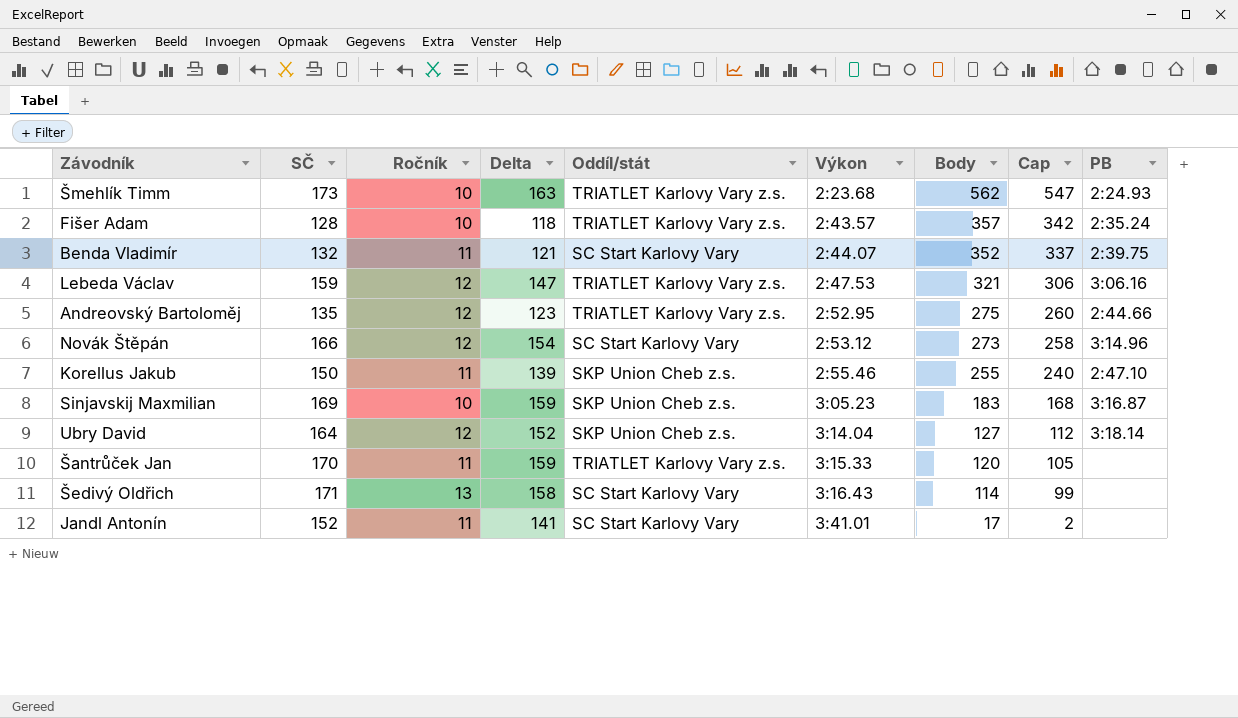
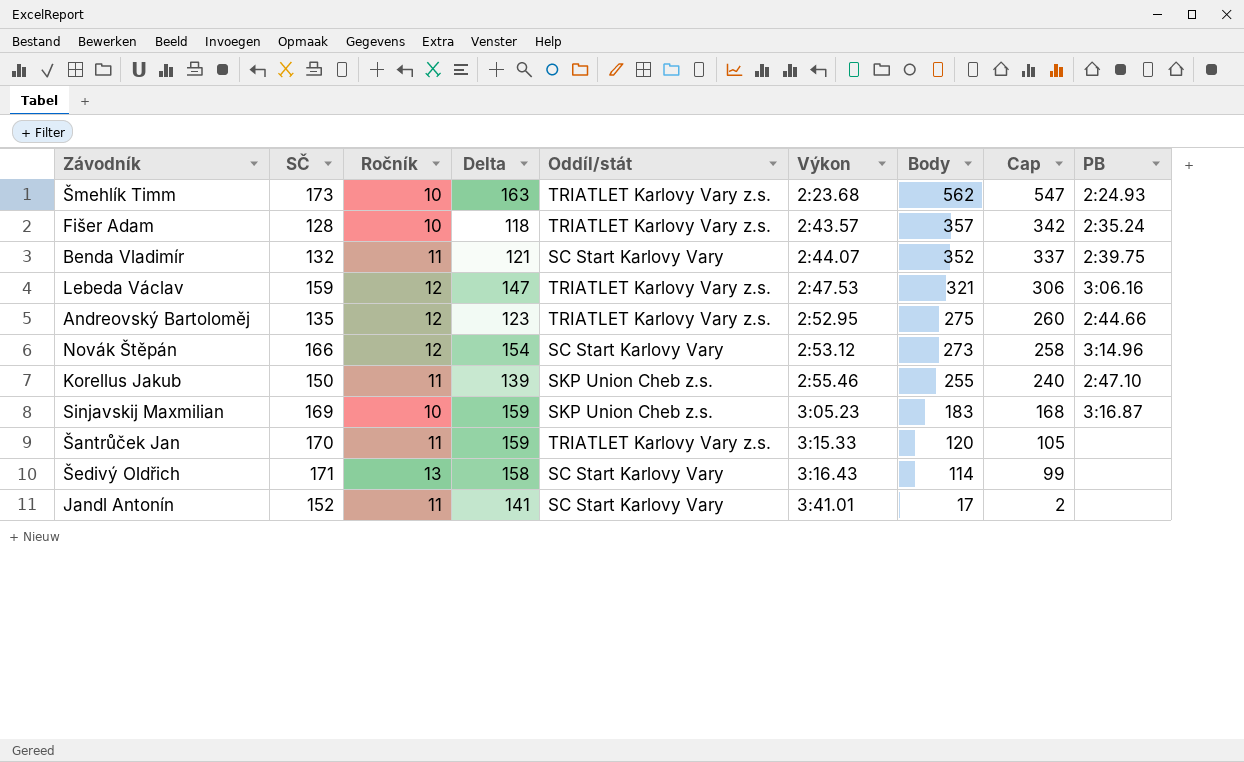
row Ubry David: 164 | 12 | 152 | SKP Union Cheb z.s. | 3:14.04 | 127 | 112 | 3:18.14 -> none

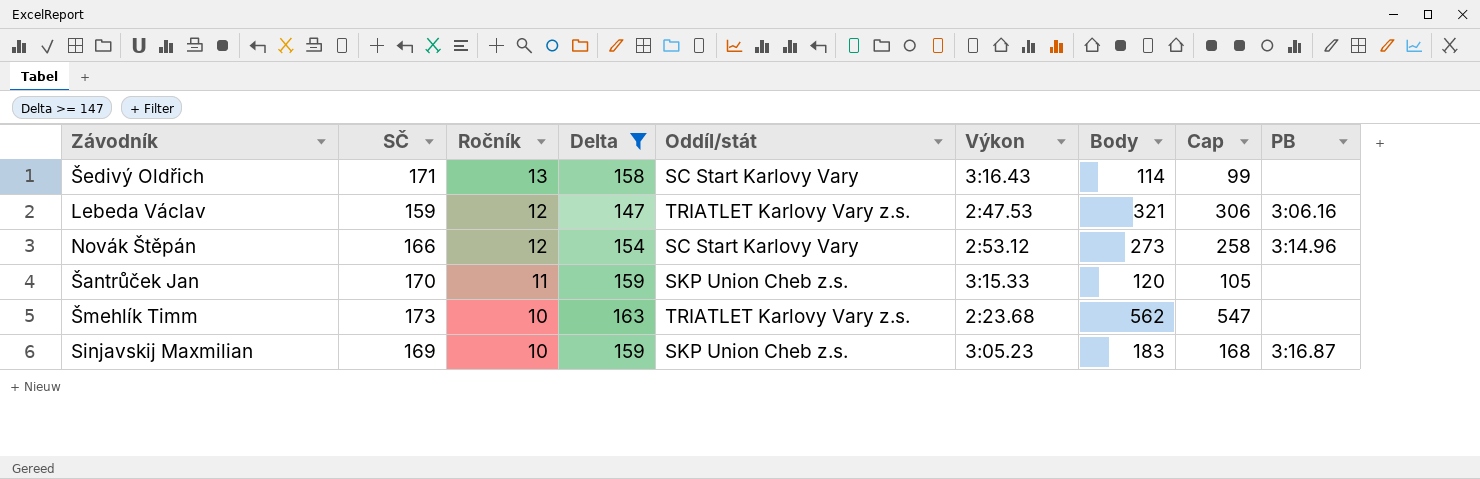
filter: none -> Delta >= 147
row order: Výkon ascending -> Ročník descending
Šantrůček Jan | Oddíl/stát: TRIATLET Karlovy Vary z.s. -> SKP Union Cheb z.s.
Šmehlík Timm | PB: 2:24.93 -> none

